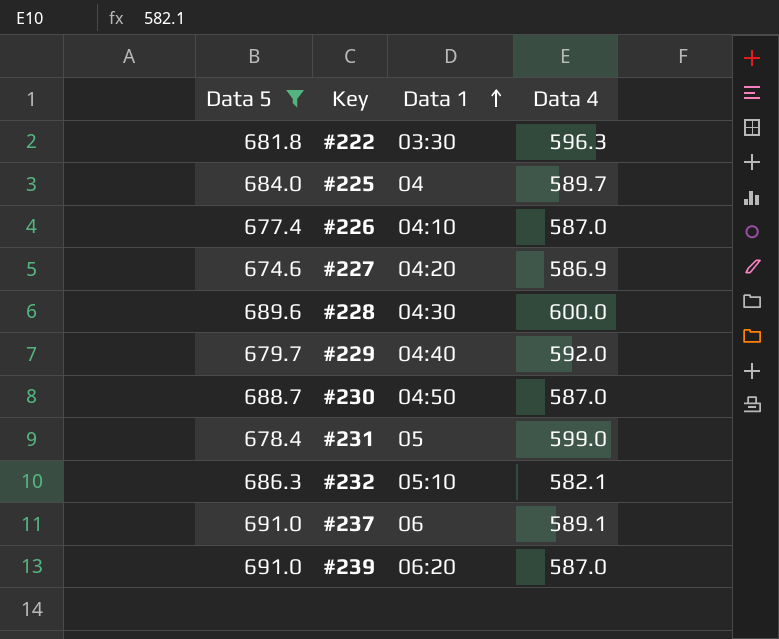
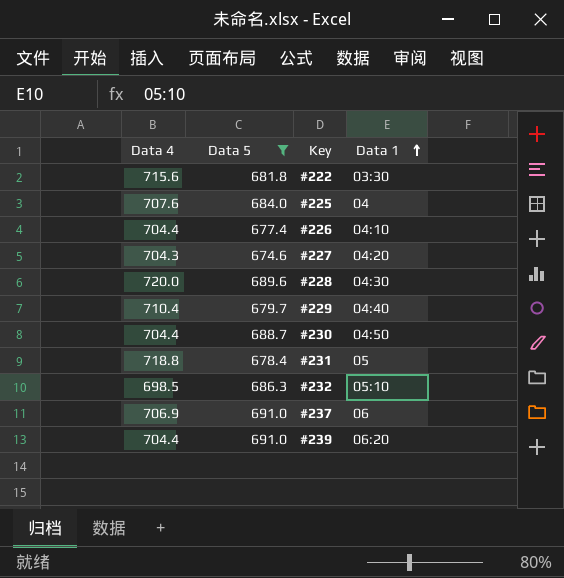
column Data 4 | position: 4 -> 1
#222 | Data 4: 596.3 -> 715.6
#225 | Data 4: 589.7 -> 707.6
#226 | Data 4: 587.0 -> 704.4
#227 | Data 4: 586.9 -> 704.3
#228 | Data 4: 600.0 -> 720.0
#229 | Data 4: 592.0 -> 710.4
#230 | Data 4: 587.0 -> 704.4
#231 | Data 4: 599.0 -> 718.8
#232 | Data 4: 582.1 -> 698.5
#237 | Data 4: 589.1 -> 706.9
#239 | Data 4: 587.0 -> 704.4

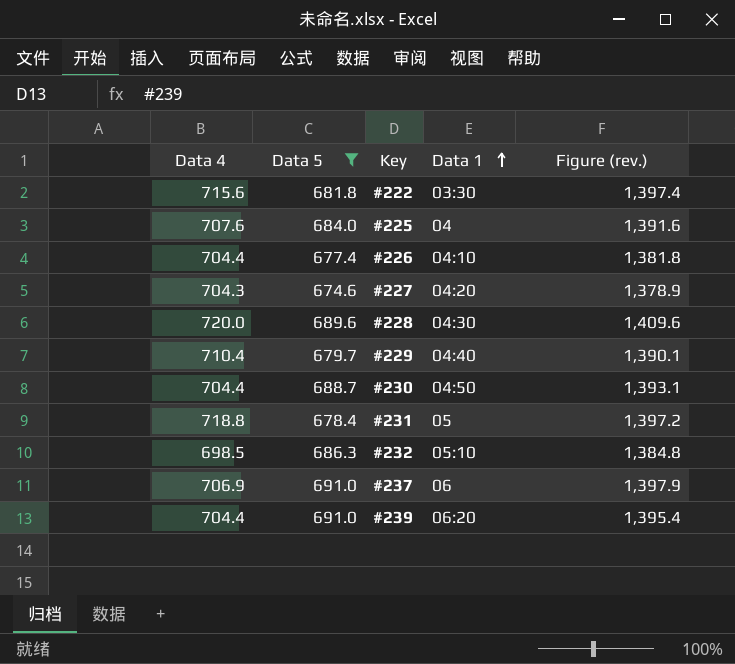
column Figure (rev.) | formula: none -> [Data 4] + [Data 5]

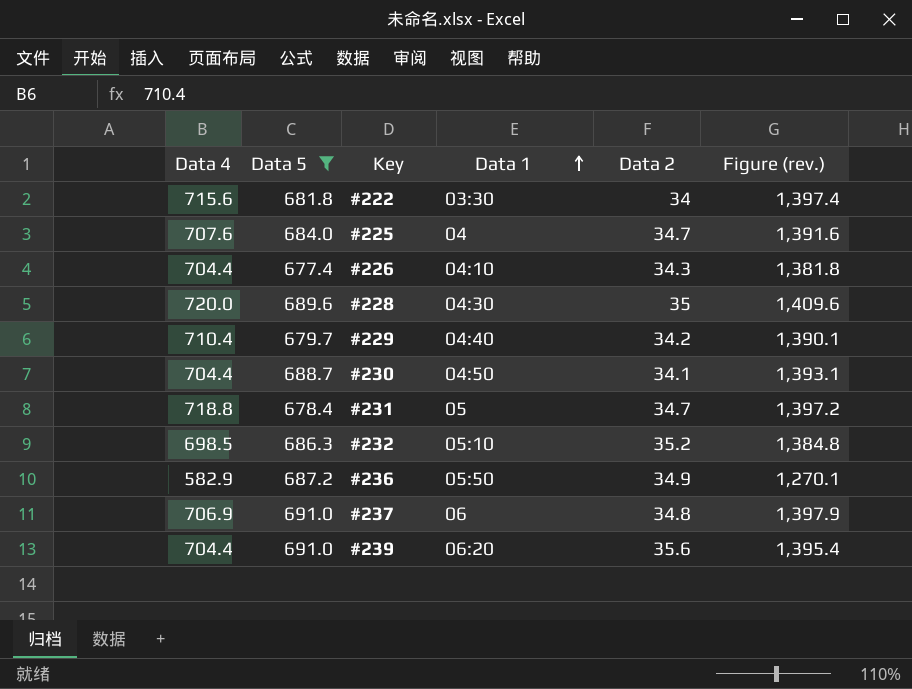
column Data 2 | position: none -> 5
row #227: 704.3 | 674.6 | 04:20 | 1,378.9 -> none
row #236: none -> 582.9 | 687.2 | 05:50 | 34.9 | 1,270.1

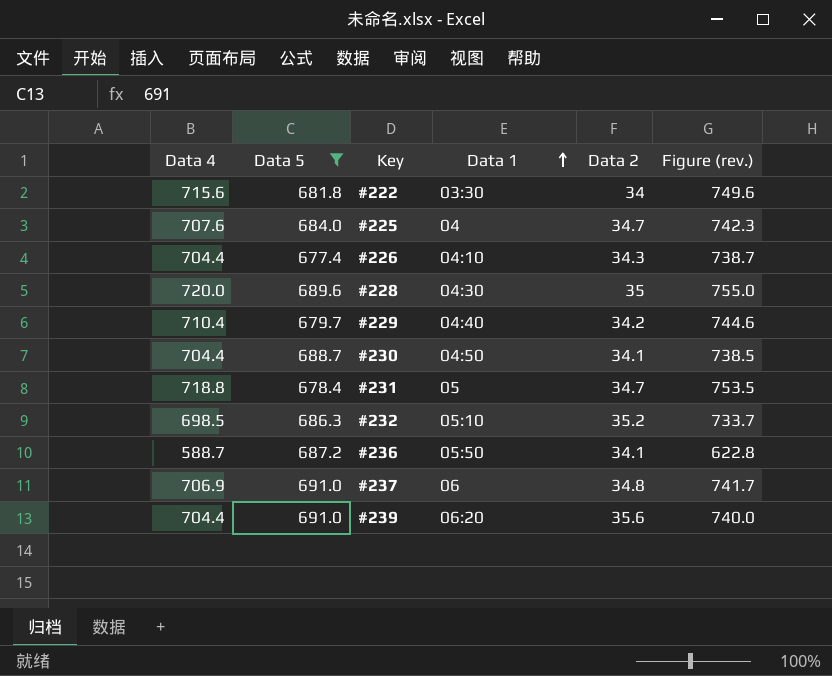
column Figure (rev.) | formula: [Data 4] + [Data 5] -> [Data 4] + [Data 2]
#236 | Data 4: 582.9 -> 588.7
#236 | Data 2: 34.9 -> 34.1

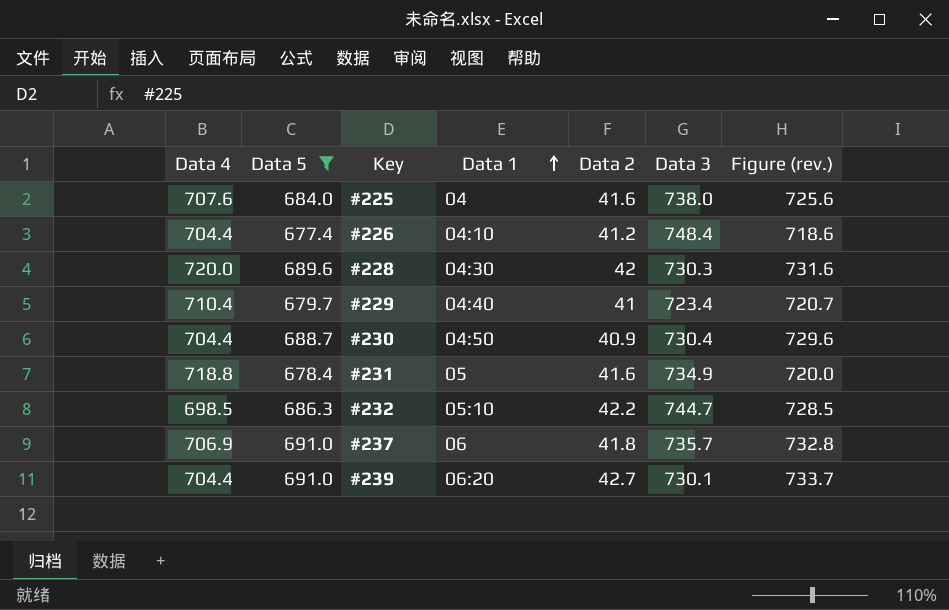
column Data 3 | position: none -> 6
column Figure (rev.) | formula: [Data 4] + [Data 2] -> [Data 5] + [Data 2]
row #222: 715.6 | 681.8 | 03:30 | 34 | 749.6 -> none
row #236: 588.7 | 687.2 | 05:50 | 34.1 | 622.8 -> none
#225 | Data 2: 34.7 -> 41.6
#226 | Data 2: 34.3 -> 41.2
#228 | Data 2: 35 -> 42
#229 | Data 2: 34.2 -> 41
#230 | Data 2: 34.1 -> 40.9
#231 | Data 2: 34.7 -> 41.6
#232 | Data 2: 35.2 -> 42.2
#237 | Data 2: 34.8 -> 41.8
#239 | Data 2: 35.6 -> 42.7

